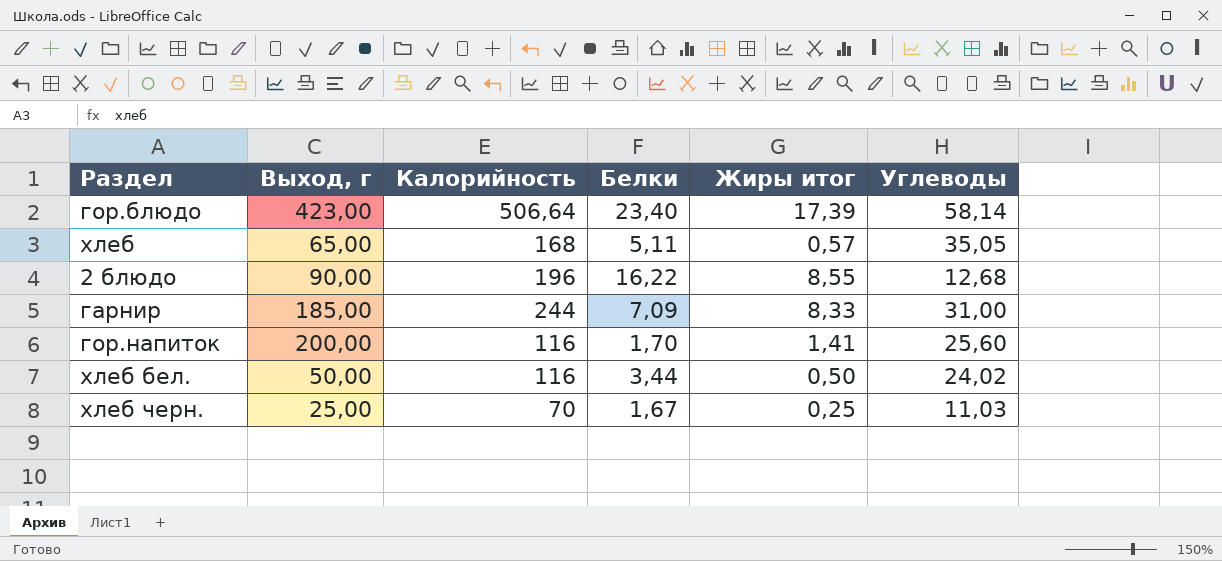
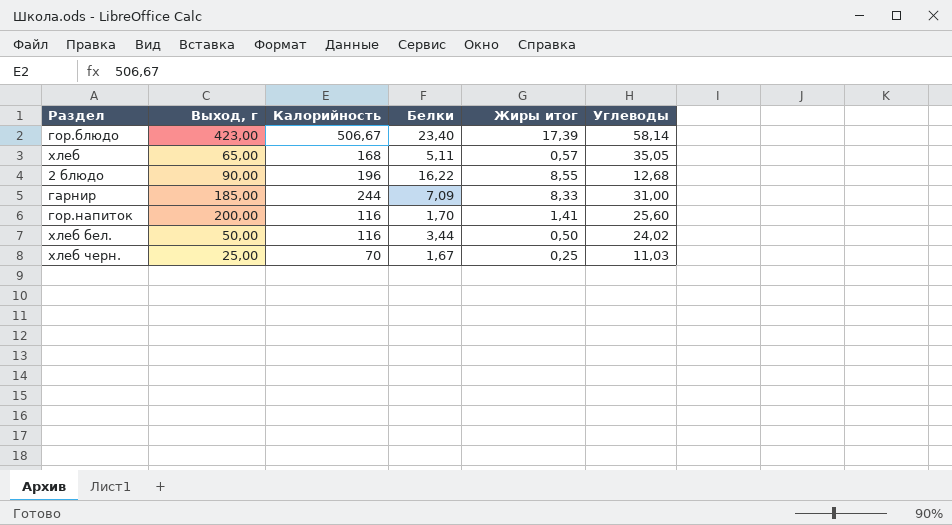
гор.блюдо | Калорийность: 506,64 -> 506,67

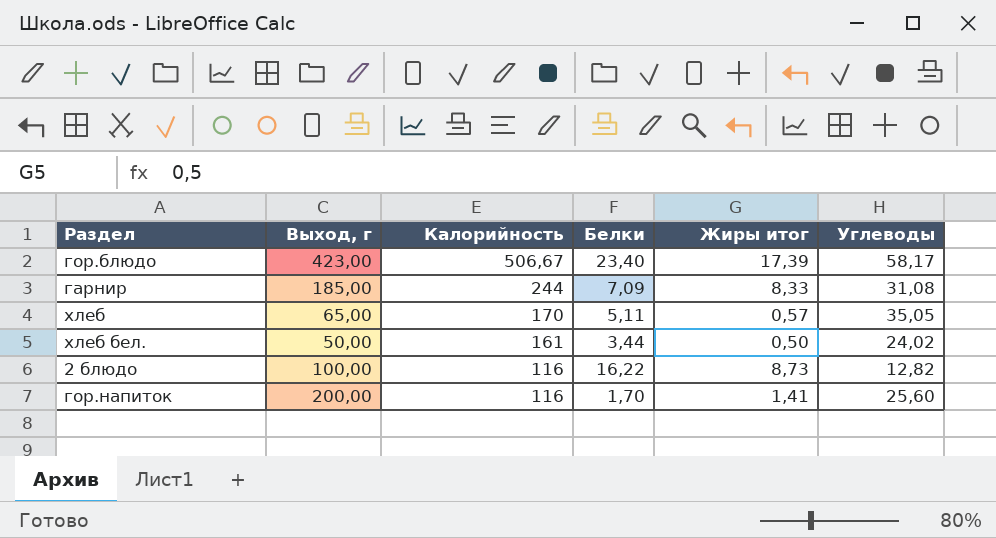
row order: none -> Калорийность descending
row хлеб черн.: 25,00 | 70 | 1,67 | 0,25 | 11,03 -> none
гор.блюдо | Углеводы: 58,14 -> 58,17
гарнир | Углеводы: 31,00 -> 31,08
хлеб | Калорийность: 168 -> 170
хлеб бел. | Калорийность: 116 -> 161
2 блюдо | Выход, г: 90,00 -> 100,00
2 блюдо | Калорийность: 196 -> 116
2 блюдо | Жиры итог: 8,55 -> 8,73
2 блюдо | Углеводы: 12,68 -> 12,82

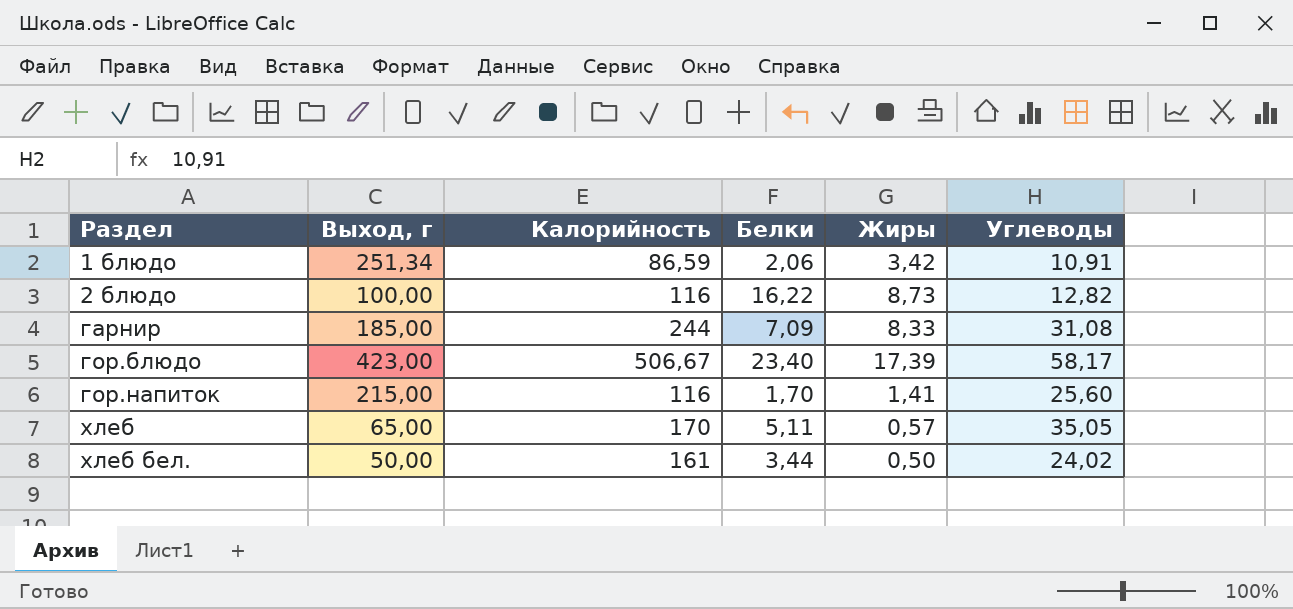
row order: Калорийность descending -> Раздел ascending
column name: Жиры итог -> Жиры
row 1 блюдо: none -> 251,34 | 86,59 | 2,06 | 3,42 | 10,91
гор.напиток | Выход, г: 200,00 -> 215,00

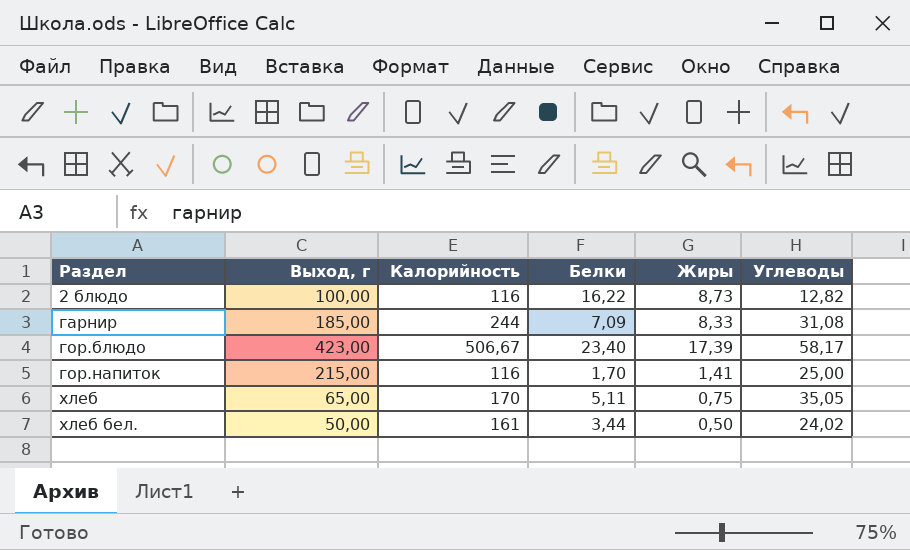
row 1 блюдо: 251,34 | 86,59 | 2,06 | 3,42 | 10,91 -> none
гор.напиток | Углеводы: 25,60 -> 25,00
хлеб | Жиры: 0,57 -> 0,75

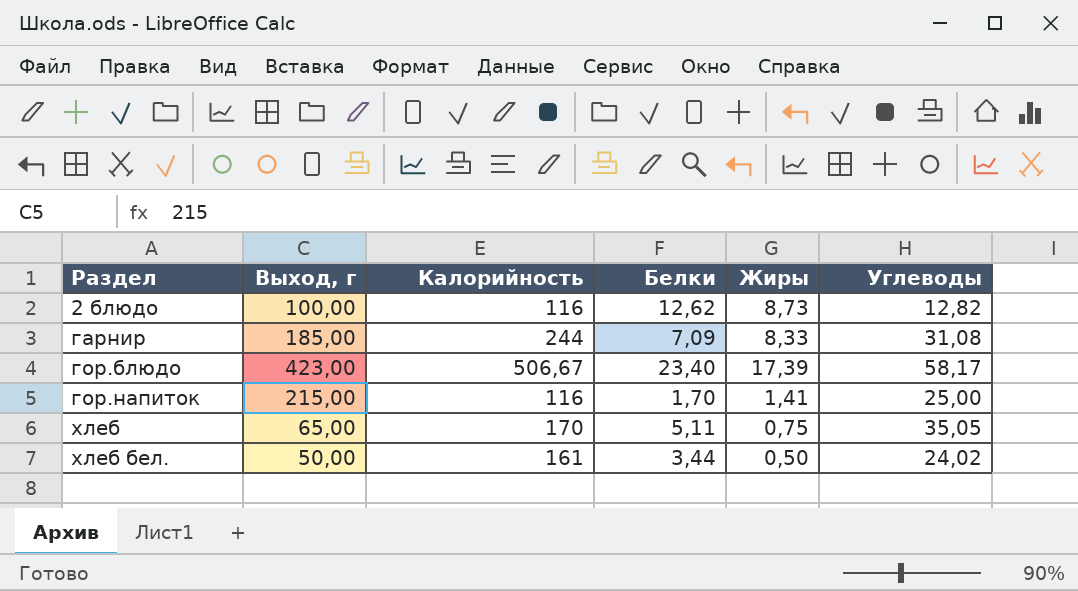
2 блюдо | Белки: 16,22 -> 12,62

